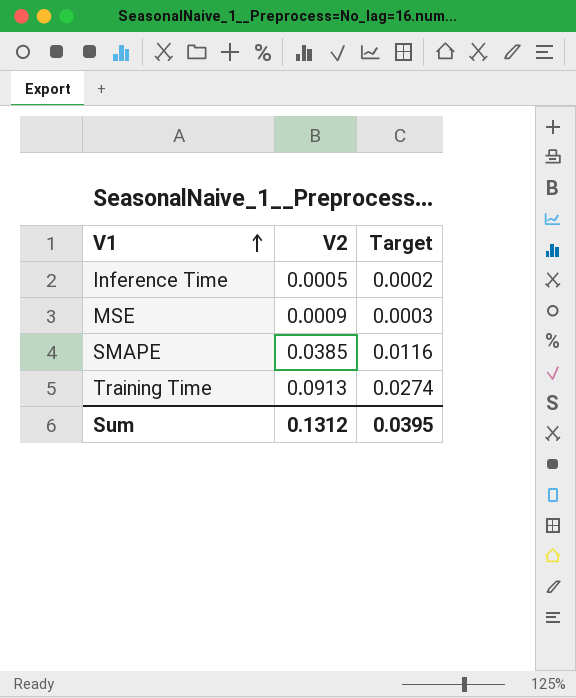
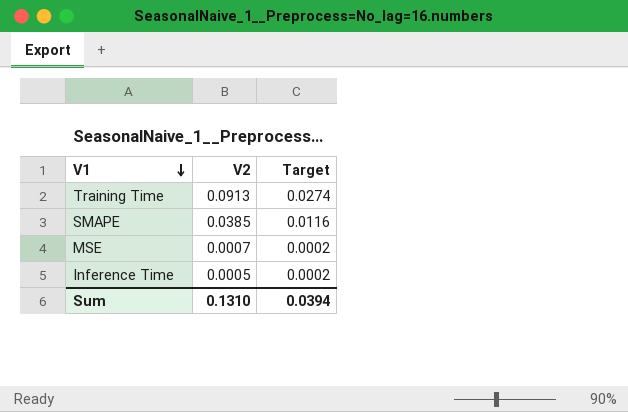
row order: V1 ascending -> V1 descending
MSE | V2: 0.0009 -> 0.0007
MSE | Target: 0.0003 -> 0.0002
Sum | V2: 0.1312 -> 0.1310
Sum | Target: 0.0395 -> 0.0394

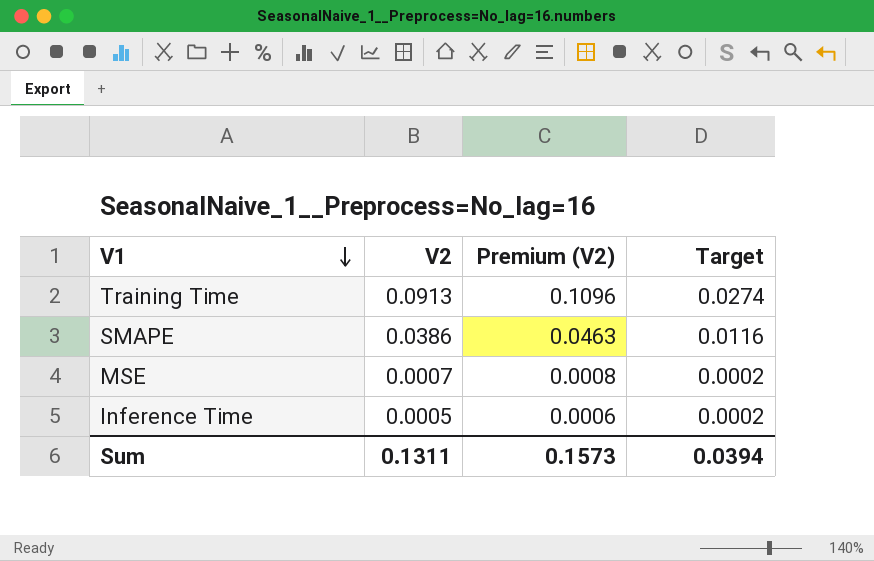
column Premium (V2) | formula: none -> [V2] * 1.2
SMAPE | V2: 0.0385 -> 0.0386
Sum | V2: 0.1310 -> 0.1311

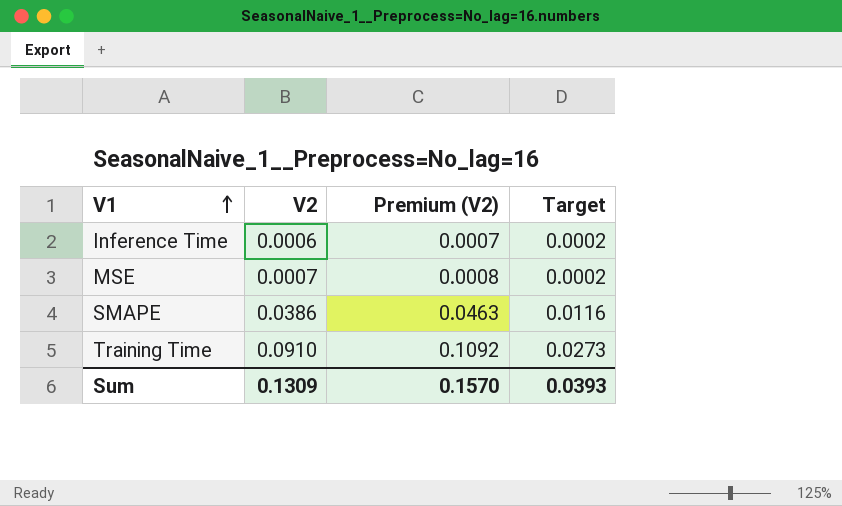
row order: V1 descending -> V1 ascending
Inference Time | V2: 0.0005 -> 0.0006
Inference Time | Premium (V2): 0.0006 -> 0.0007
Training Time | V2: 0.0913 -> 0.0910
Training Time | Premium (V2): 0.1096 -> 0.1092
Training Time | Target: 0.0274 -> 0.0273
Sum | V2: 0.1311 -> 0.1309
Sum | Premium (V2): 0.1573 -> 0.1570
Sum | Target: 0.0394 -> 0.0393

